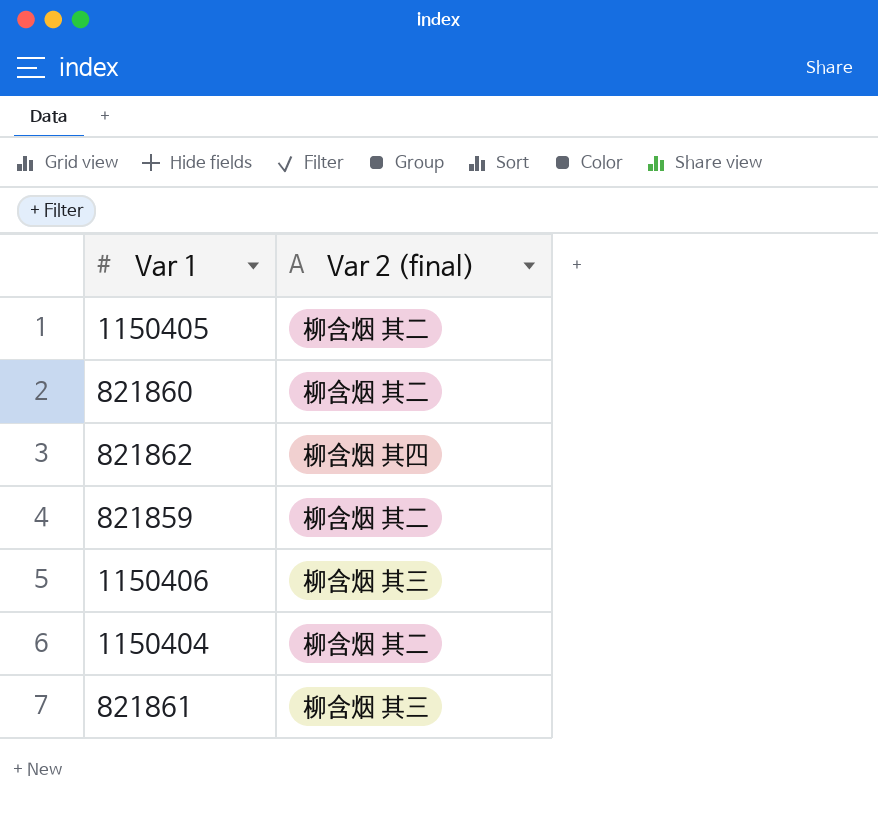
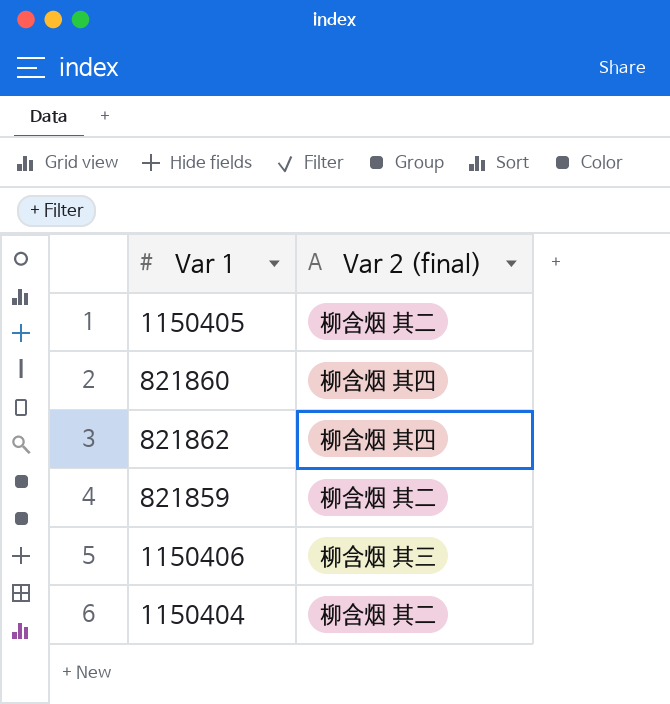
row 821861: 柳含烟 其三 -> none
821860 | Var 2 (final): 柳含烟 其二 -> 柳含烟 其四

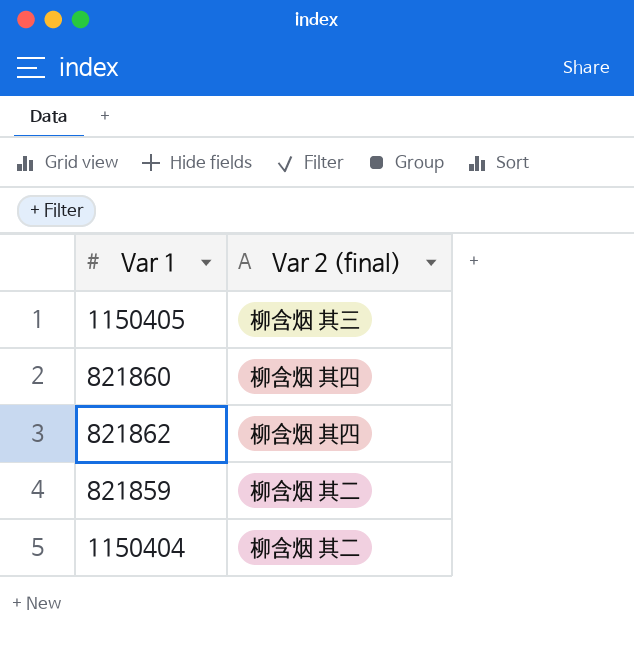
row 1150406: 柳含烟 其三 -> none
1150405 | Var 2 (final): 柳含烟 其二 -> 柳含烟 其三

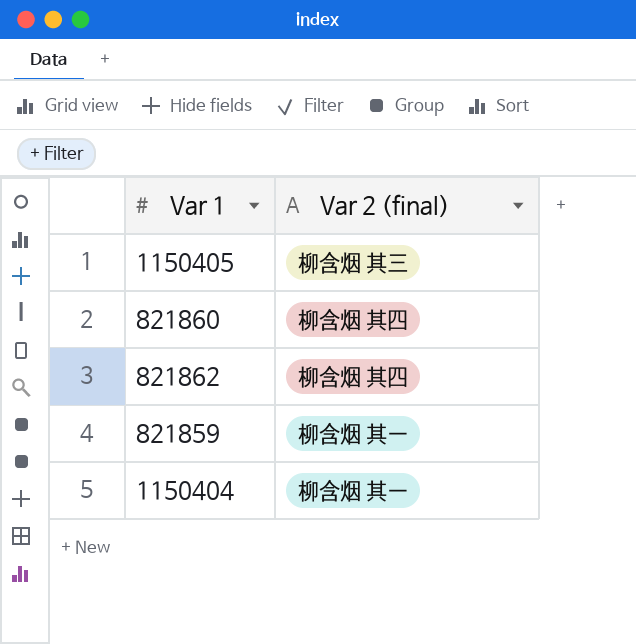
821859 | Var 2 (final): 柳含烟 其二 -> 柳含烟 其一
1150404 | Var 2 (final): 柳含烟 其二 -> 柳含烟 其一

